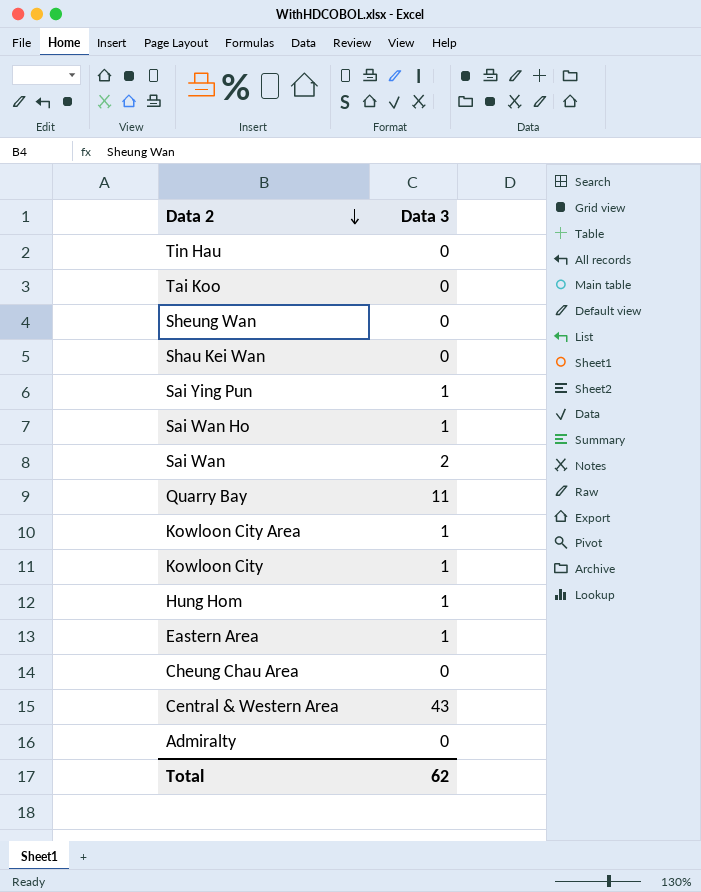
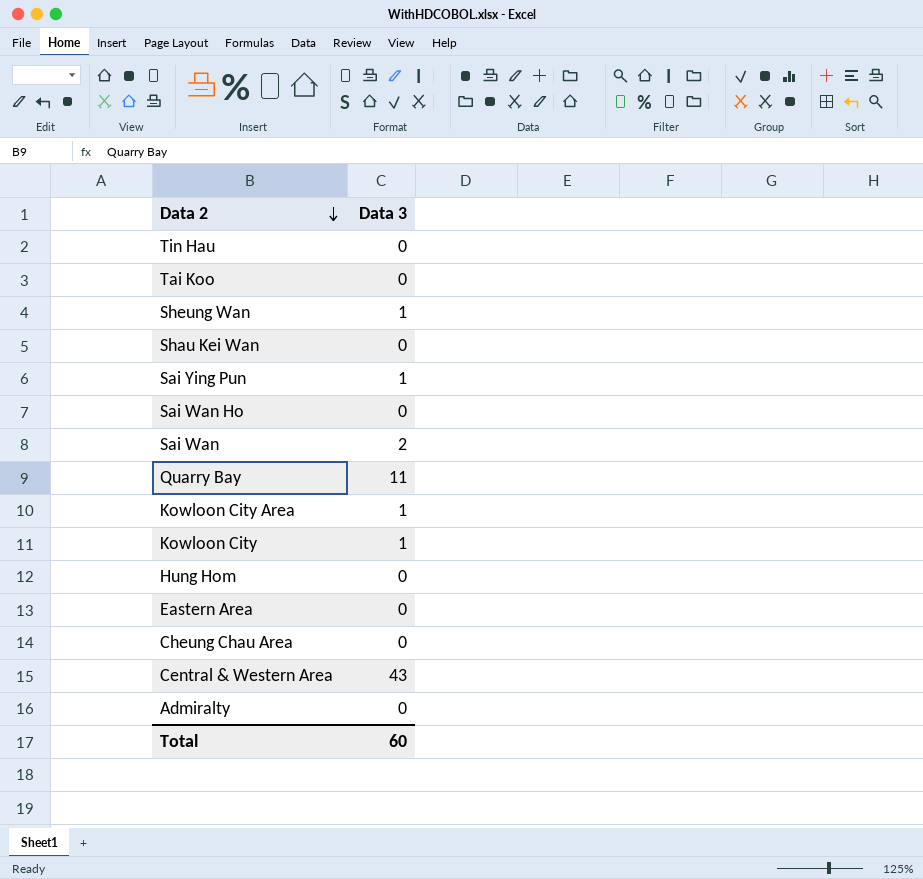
Sheung Wan | Data 3: 0 -> 1
Sai Wan Ho | Data 3: 1 -> 0
Hung Hom | Data 3: 1 -> 0
Eastern Area | Data 3: 1 -> 0
Total | Data 3: 62 -> 60

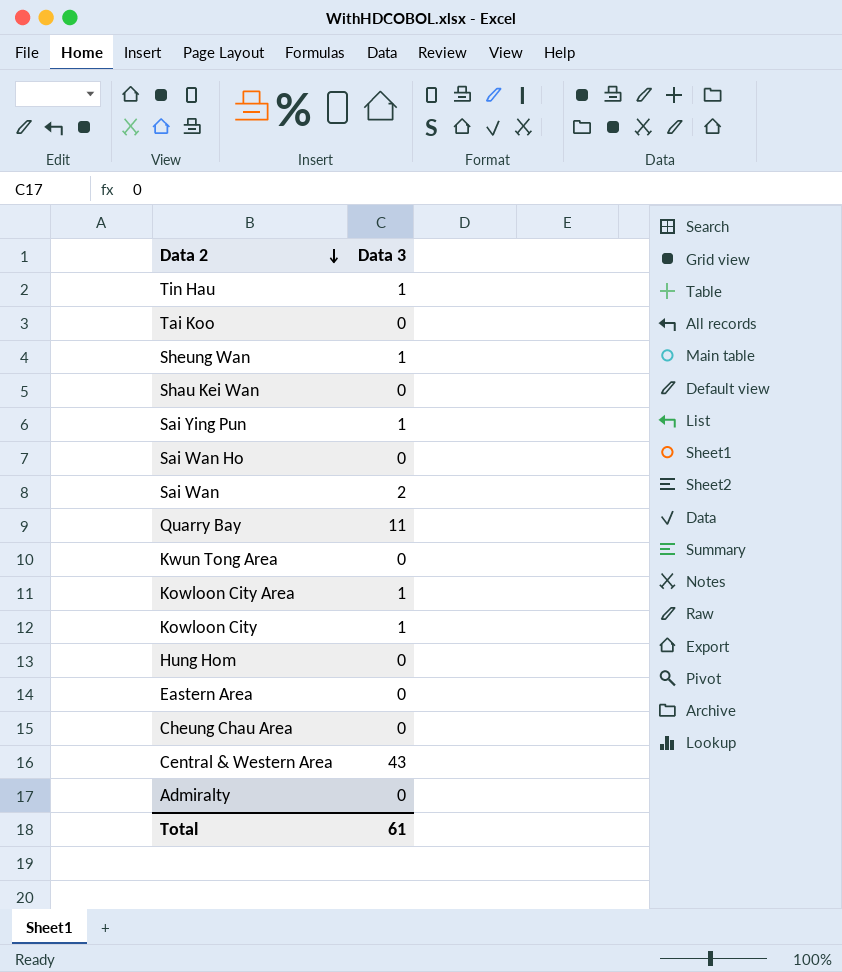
Tin Hau | Data 3: 0 -> 1
row Kwun Tong Area: none -> 0
Total | Data 3: 60 -> 61

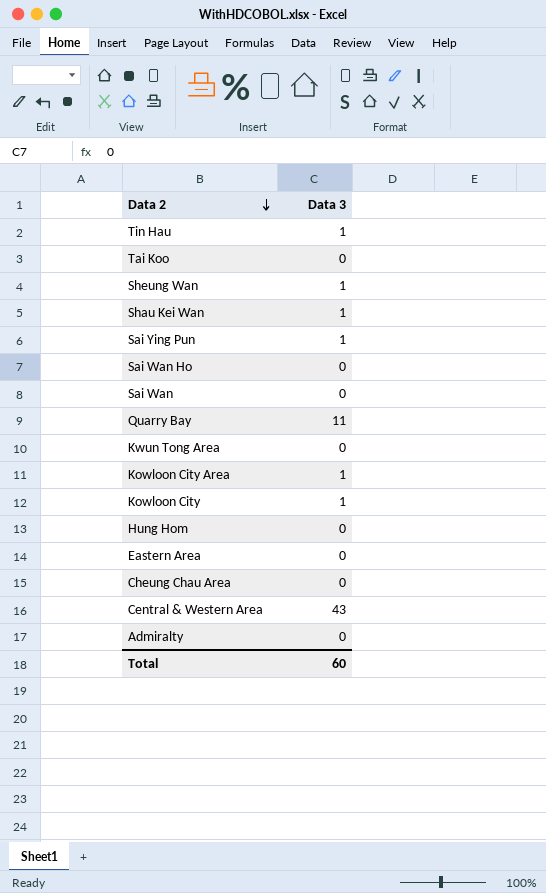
Shau Kei Wan | Data 3: 0 -> 1
Sai Wan | Data 3: 2 -> 0
Total | Data 3: 61 -> 60

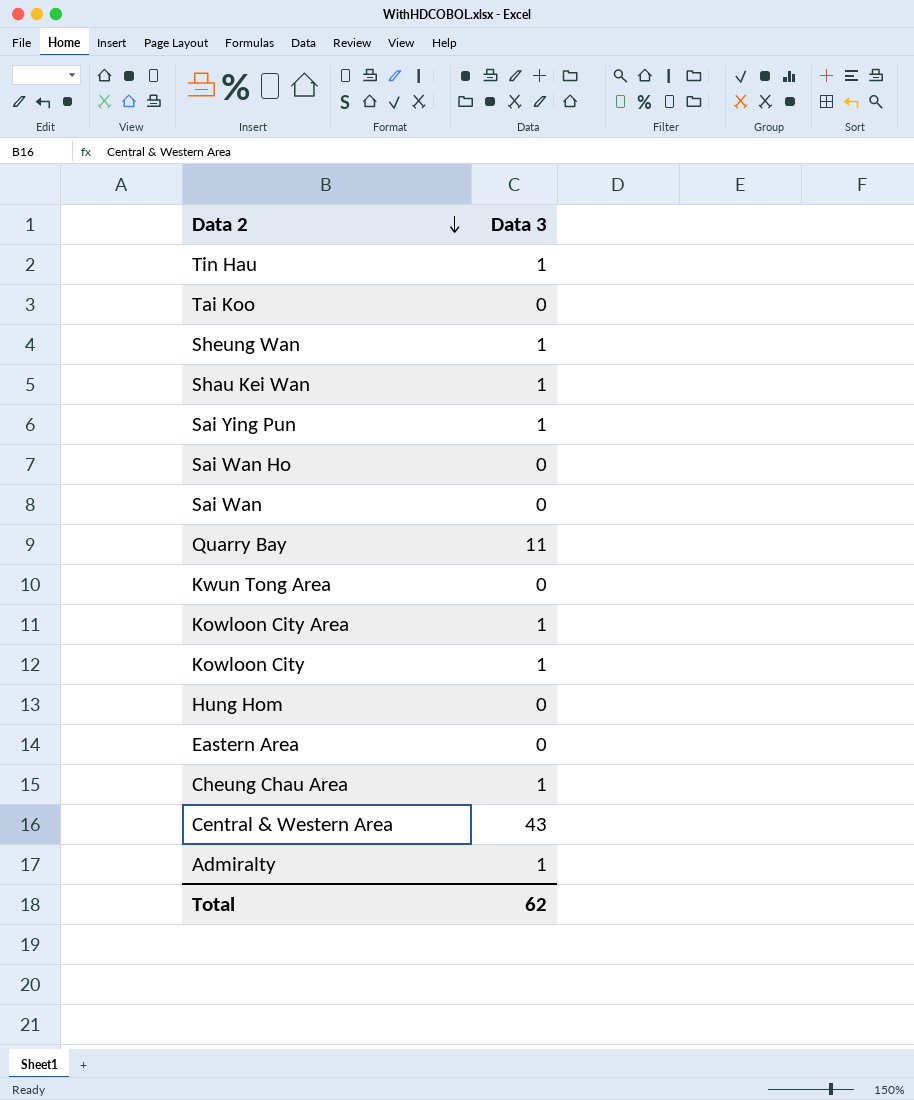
Cheung Chau Area | Data 3: 0 -> 1
Admiralty | Data 3: 0 -> 1
Total | Data 3: 60 -> 62

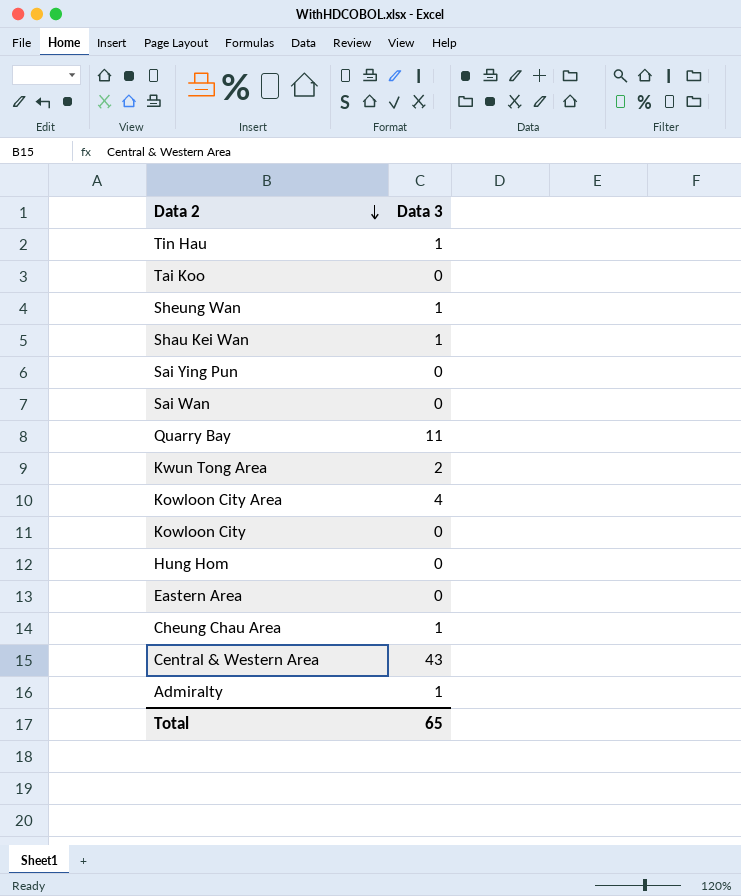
row Sai Wan Ho: 0 -> none
Sai Ying Pun | Data 3: 1 -> 0
Kwun Tong Area | Data 3: 0 -> 2
Kowloon City Area | Data 3: 1 -> 4
Kowloon City | Data 3: 1 -> 0
Total | Data 3: 62 -> 65

